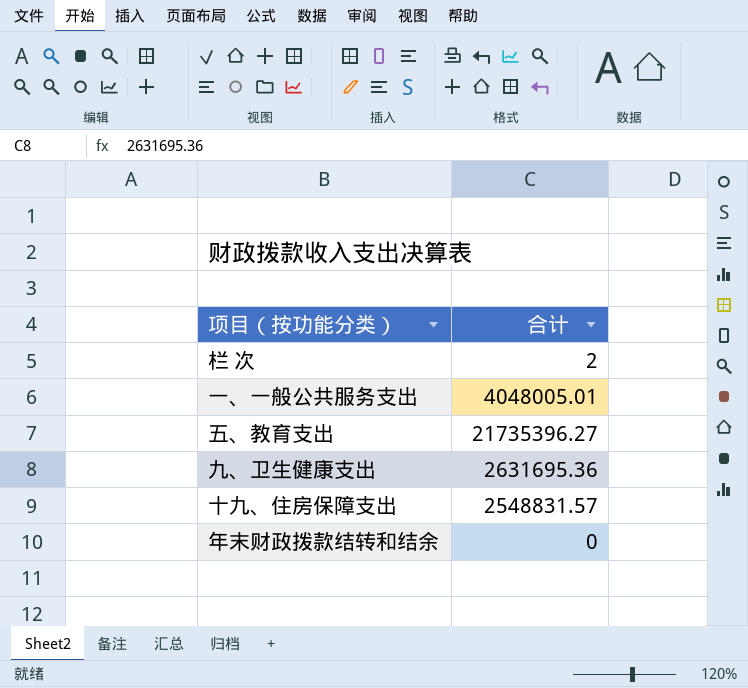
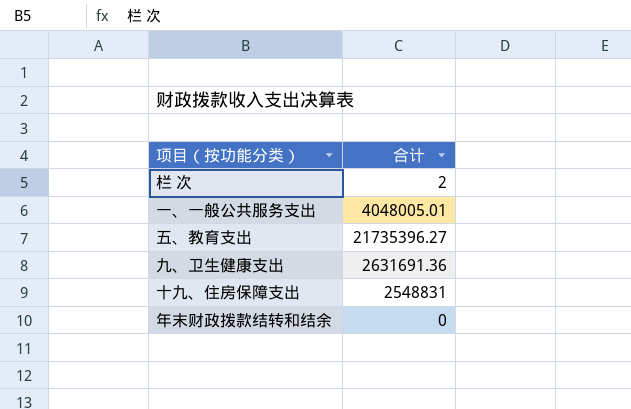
九、卫生健康支出 | 合计: 2631695.36 -> 2631691.36
十九、住房保障支出 | 合计: 2548831.57 -> 2548831

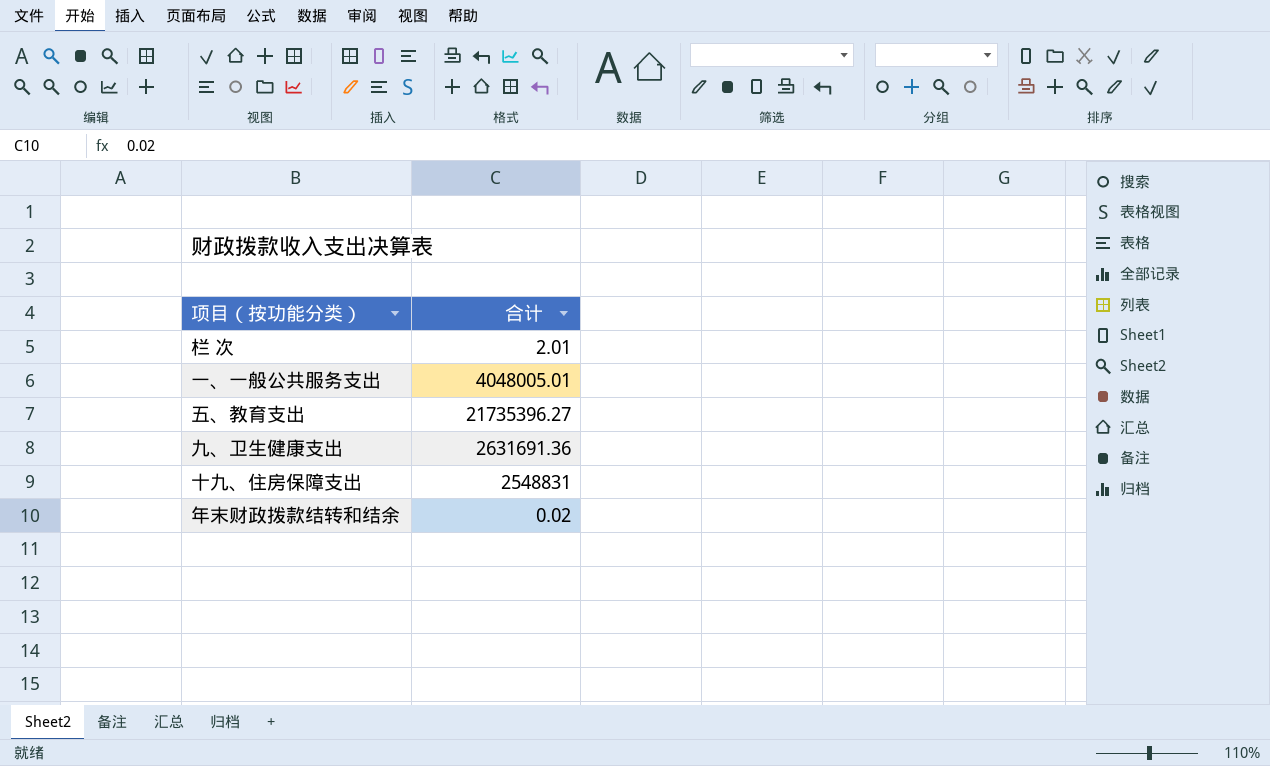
栏 次 | 合计: 2 -> 2.01
年末财政拨款结转和结余 | 合计: 0 -> 0.02

